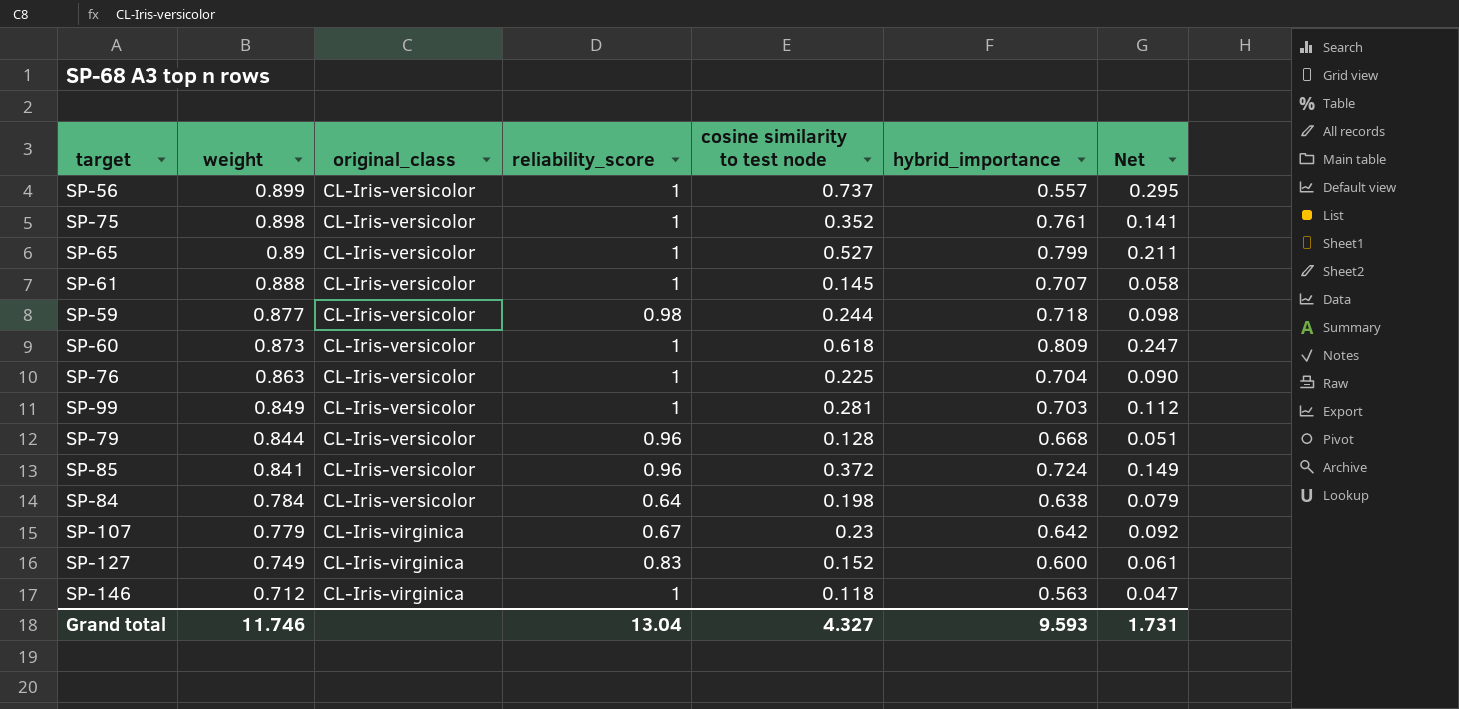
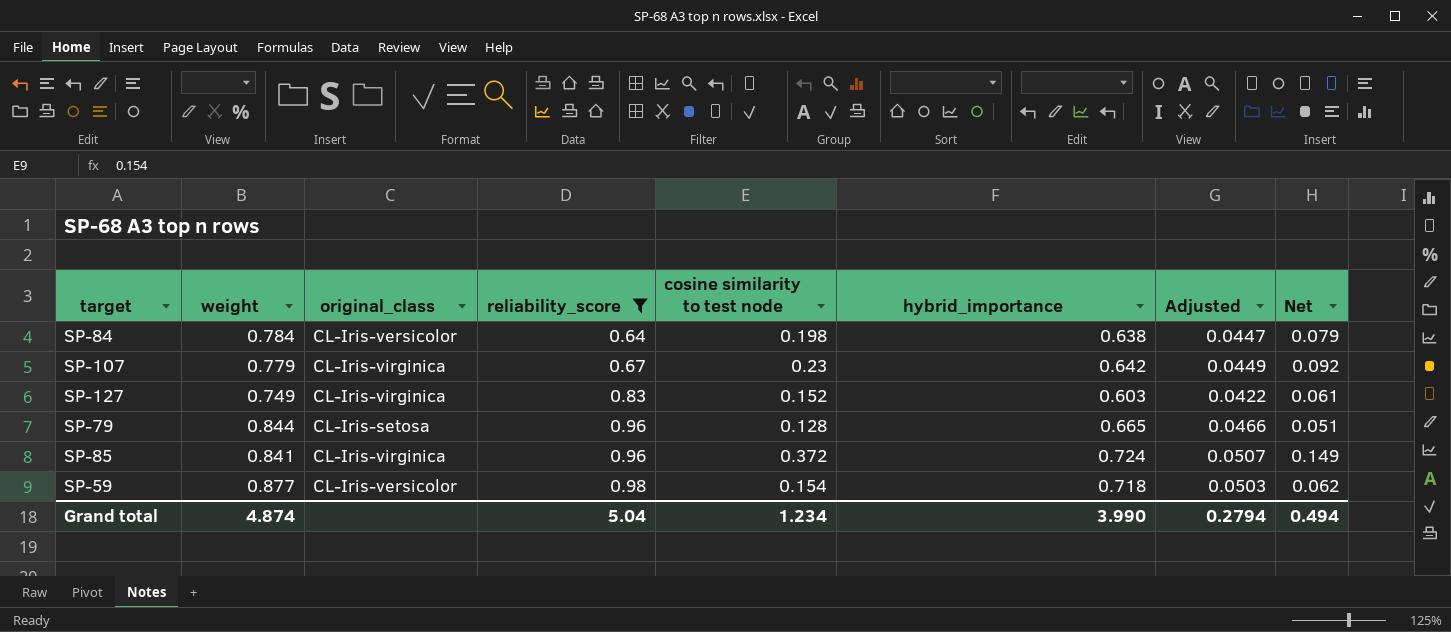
filter: none -> reliability_score != 1
row order: weight descending -> reliability_score ascending
column Adjusted | formula: none -> [hybrid_importance] * 0.07
SP-127 | hybrid_importance: 0.600 -> 0.603
SP-79 | original_class: CL-Iris-versicolor -> CL-Iris-setosa
SP-79 | hybrid_importance: 0.668 -> 0.665
SP-85 | original_class: CL-Iris-versicolor -> CL-Iris-virginica
SP-59 | cosine similarity to test node: 0.244 -> 0.154
SP-59 | Net: 0.098 -> 0.062
Grand total | weight: 11.746 -> 4.874
Grand total | reliability_score: 13.04 -> 5.04
Grand total | cosine similarity to test node: 4.327 -> 1.234
Grand total | hybrid_importance: 9.593 -> 3.990
Grand total | Net: 1.731 -> 0.494

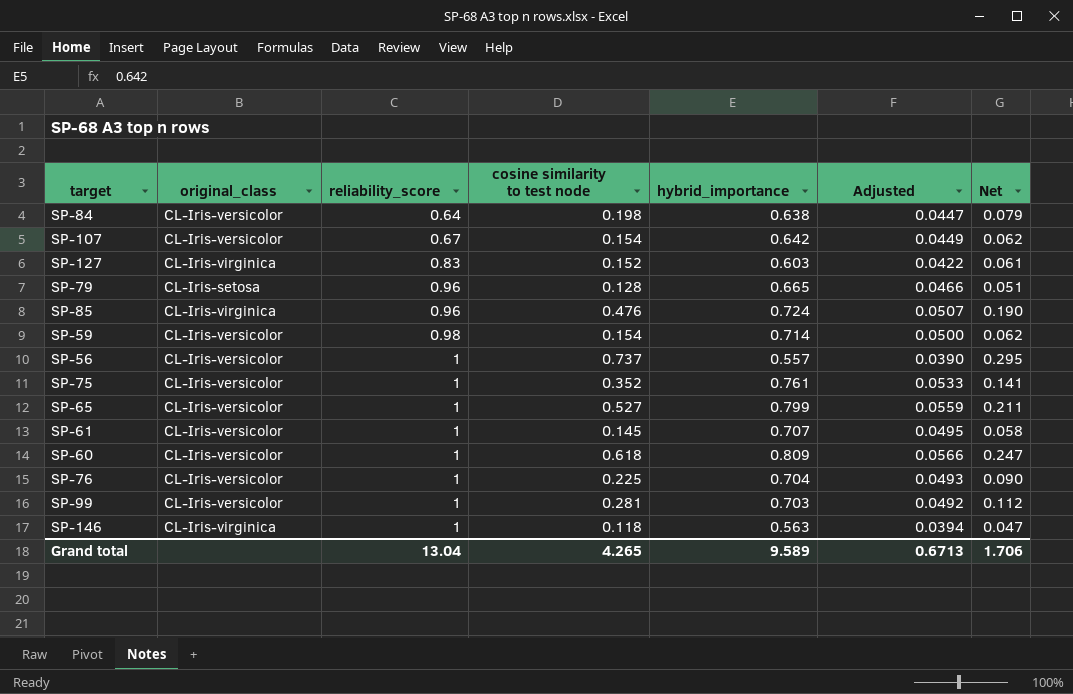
filter: reliability_score != 1 -> none
column weight | position: 2 -> none
SP-107 | original_class: CL-Iris-virginica -> CL-Iris-versicolor
SP-107 | cosine similarity to test node: 0.23 -> 0.154
SP-107 | Net: 0.092 -> 0.062
SP-85 | cosine similarity to test node: 0.372 -> 0.476
SP-85 | Net: 0.149 -> 0.190
SP-59 | hybrid_importance: 0.718 -> 0.714
SP-59 | Adjusted: 0.0503 -> 0.0500
Grand total | reliability_score: 5.04 -> 13.04
Grand total | cosine similarity to test node: 1.234 -> 4.265
Grand total | hybrid_importance: 3.990 -> 9.589
Grand total | Adjusted: 0.2794 -> 0.6713
Grand total | Net: 0.494 -> 1.706

